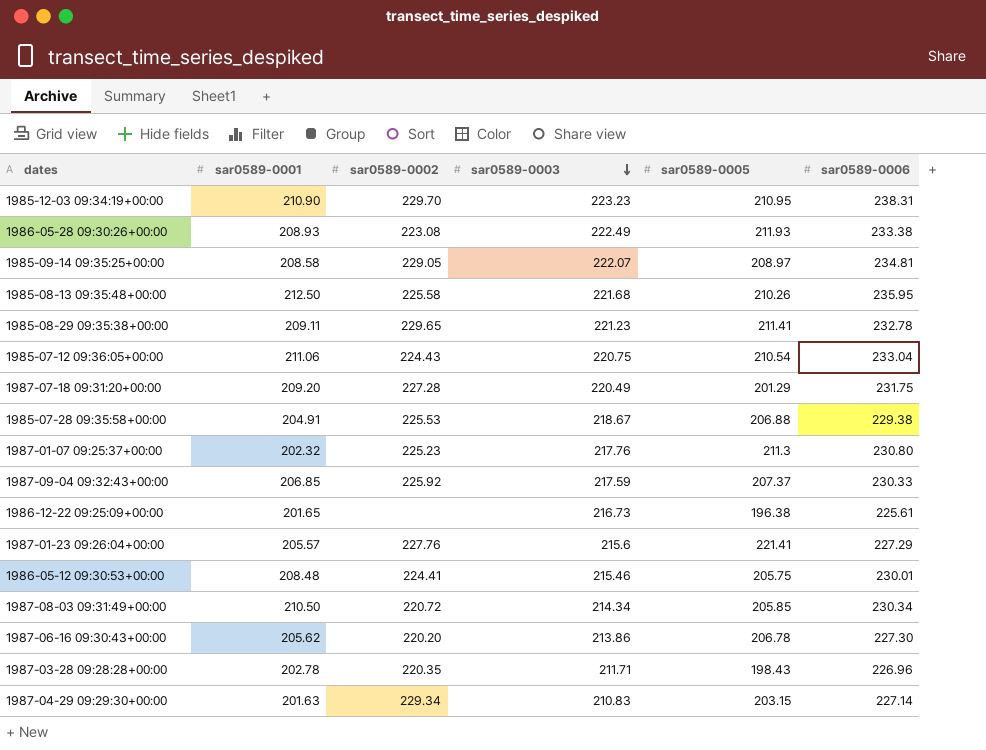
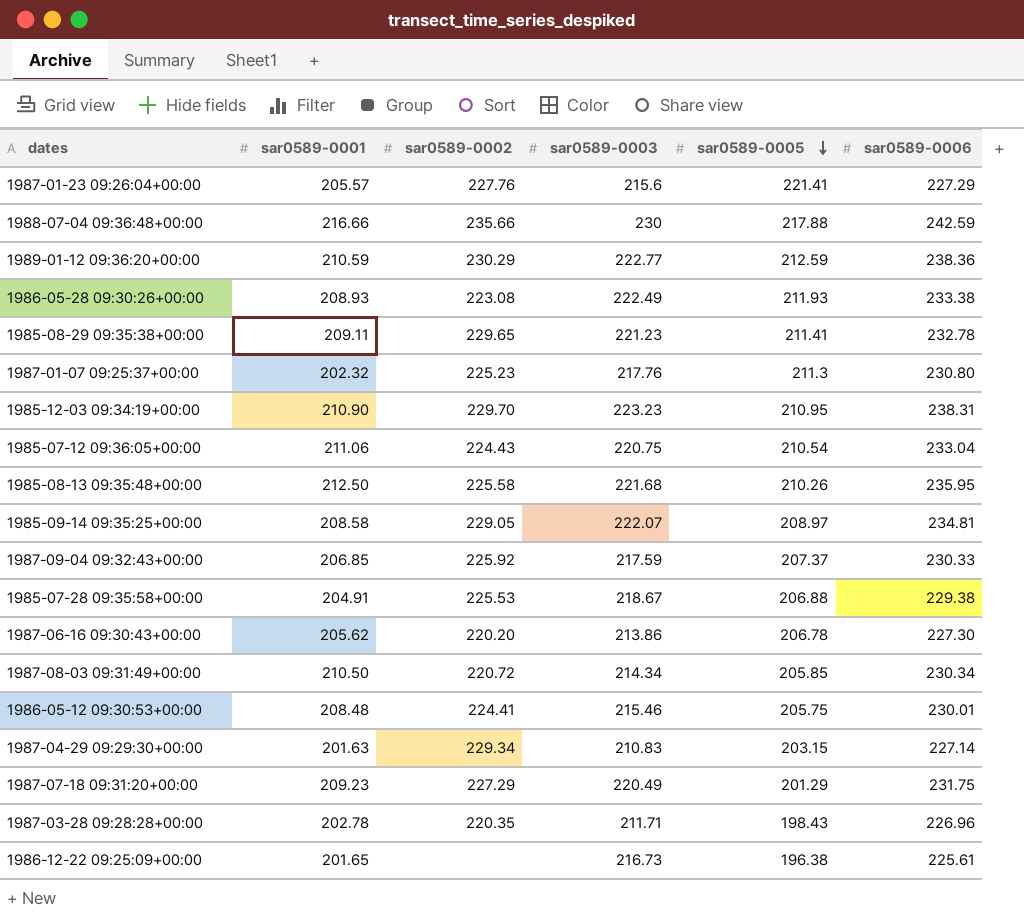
row order: sar0589-0003 descending -> sar0589-0005 descending
row 1988-07-04 09:36:48+00:00: none -> 216.66 | 235.66 | 230 | 217.88 | 242.59
row 1989-01-12 09:36:20+00:00: none -> 210.59 | 230.29 | 222.77 | 212.59 | 238.36
1987-07-18 09:31:20+00:00 | sar0589-0001: 209.20 -> 209.23
1987-07-18 09:31:20+00:00 | sar0589-0002: 227.28 -> 227.29

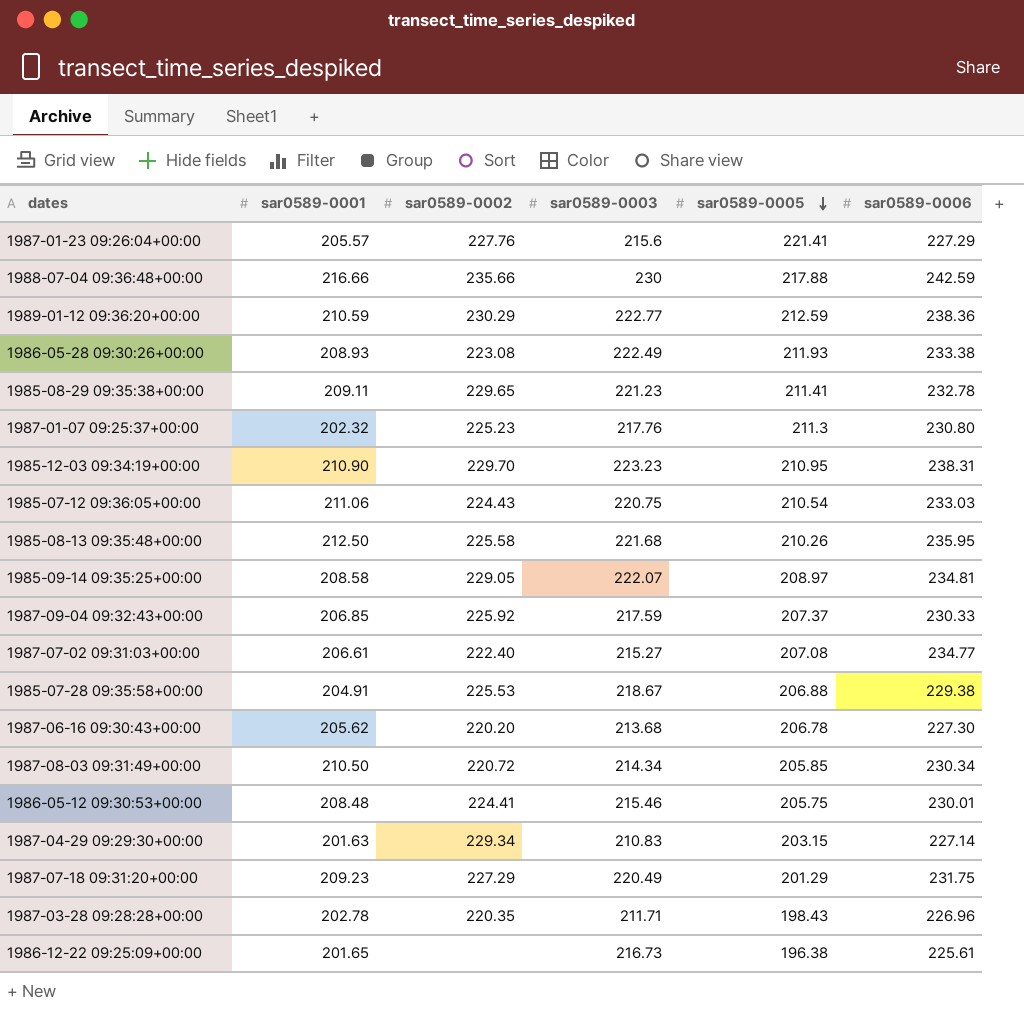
1985-07-12 09:36:05+00:00 | sar0589-0006: 233.04 -> 233.03
row 1987-07-02 09:31:03+00:00: none -> 206.61 | 222.40 | 215.27 | 207.08 | 234.77
1987-06-16 09:30:43+00:00 | sar0589-0003: 213.86 -> 213.68

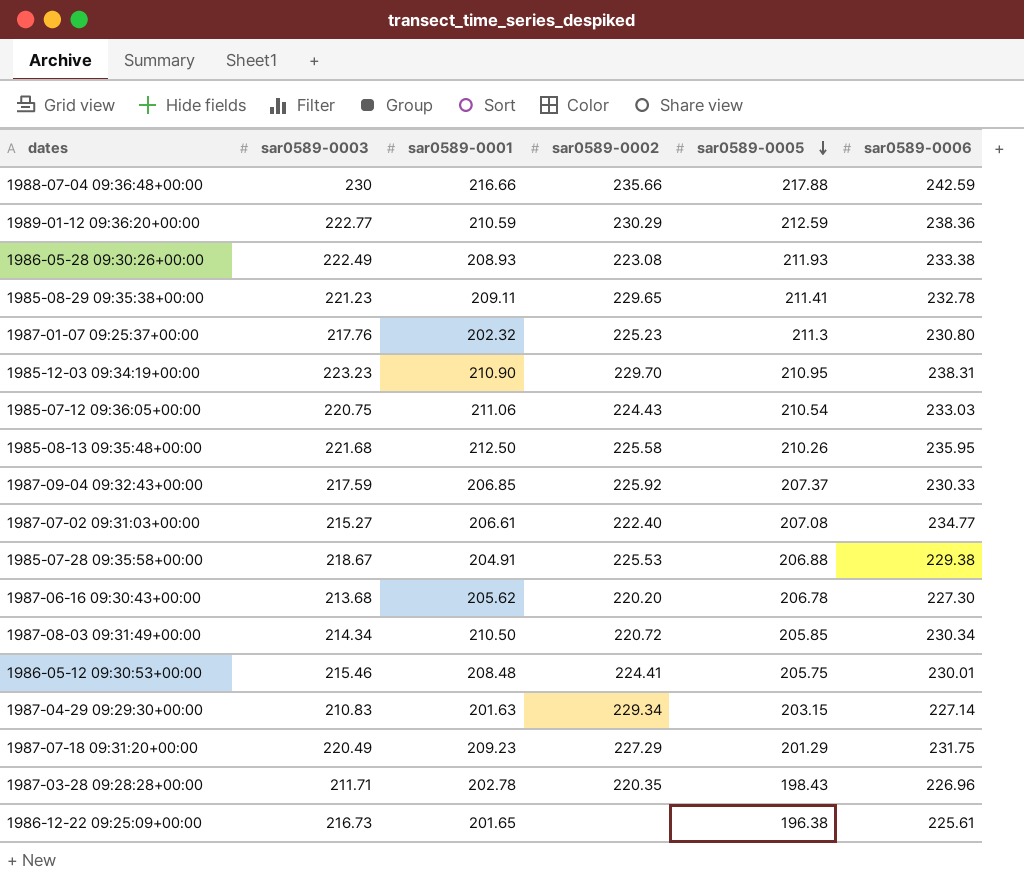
column sar0589-0003 | position: 4 -> 2
row 1987-01-23 09:26:04+00:00: 205.57 | 227.76 | 215.6 | 221.41 | 227.29 -> none
row 1985-09-14 09:35:25+00:00: 208.58 | 229.05 | 222.07 | 208.97 | 234.81 -> none

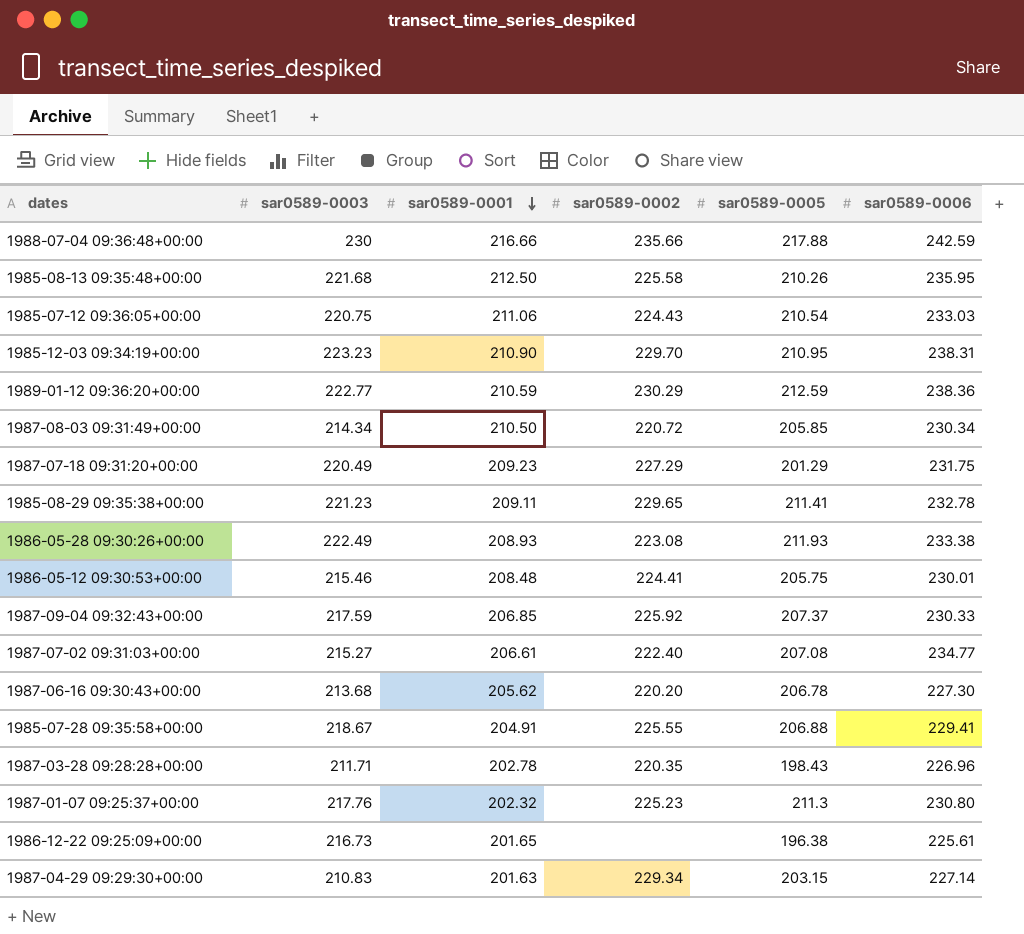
row order: sar0589-0005 descending -> sar0589-0001 descending
1985-07-28 09:35:58+00:00 | sar0589-0002: 225.53 -> 225.55
1985-07-28 09:35:58+00:00 | sar0589-0006: 229.38 -> 229.41

